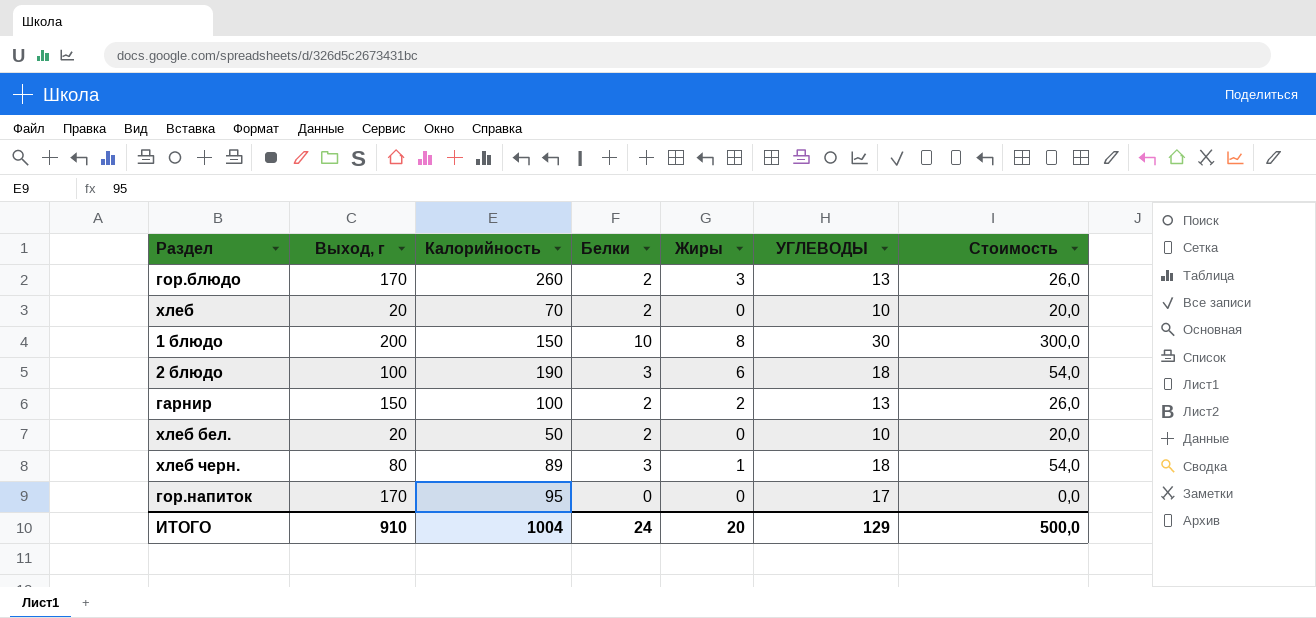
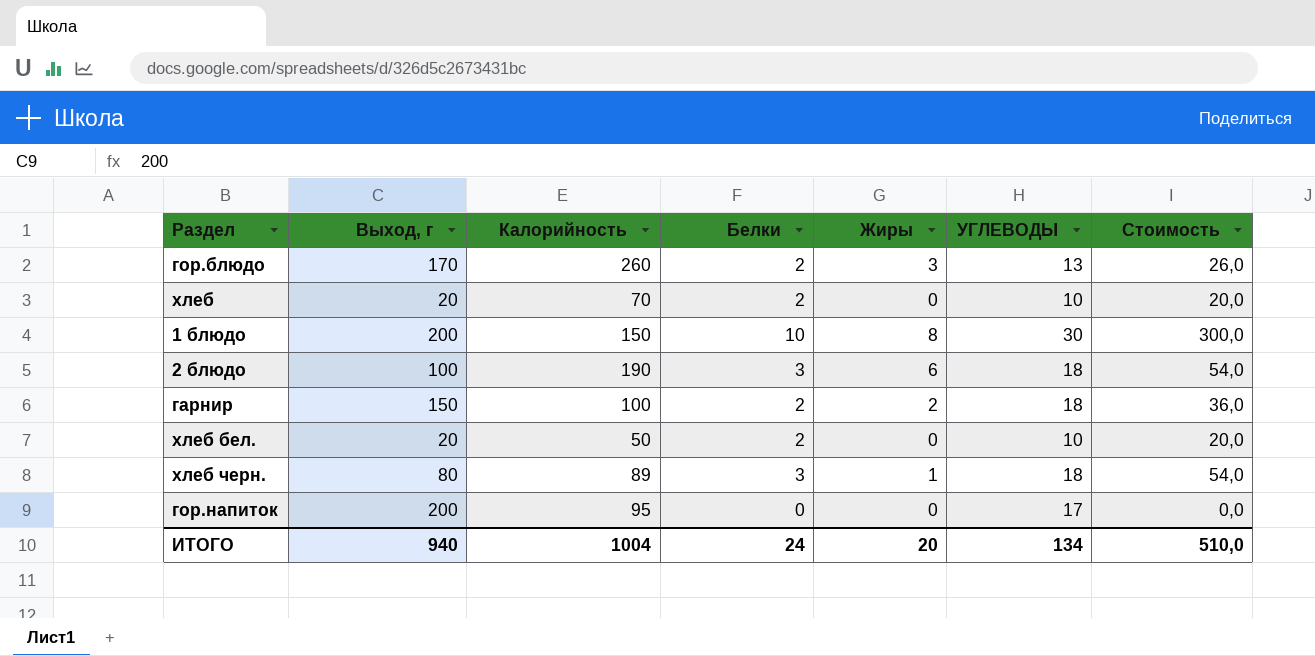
гарнир | УГЛЕВОДЫ: 13 -> 18
гарнир | Стоимость: 26,0 -> 36,0
гор.напиток | Выход, г: 170 -> 200
ИТОГО | Выход, г: 910 -> 940
ИТОГО | УГЛЕВОДЫ: 129 -> 134
ИТОГО | Стоимость: 500,0 -> 510,0

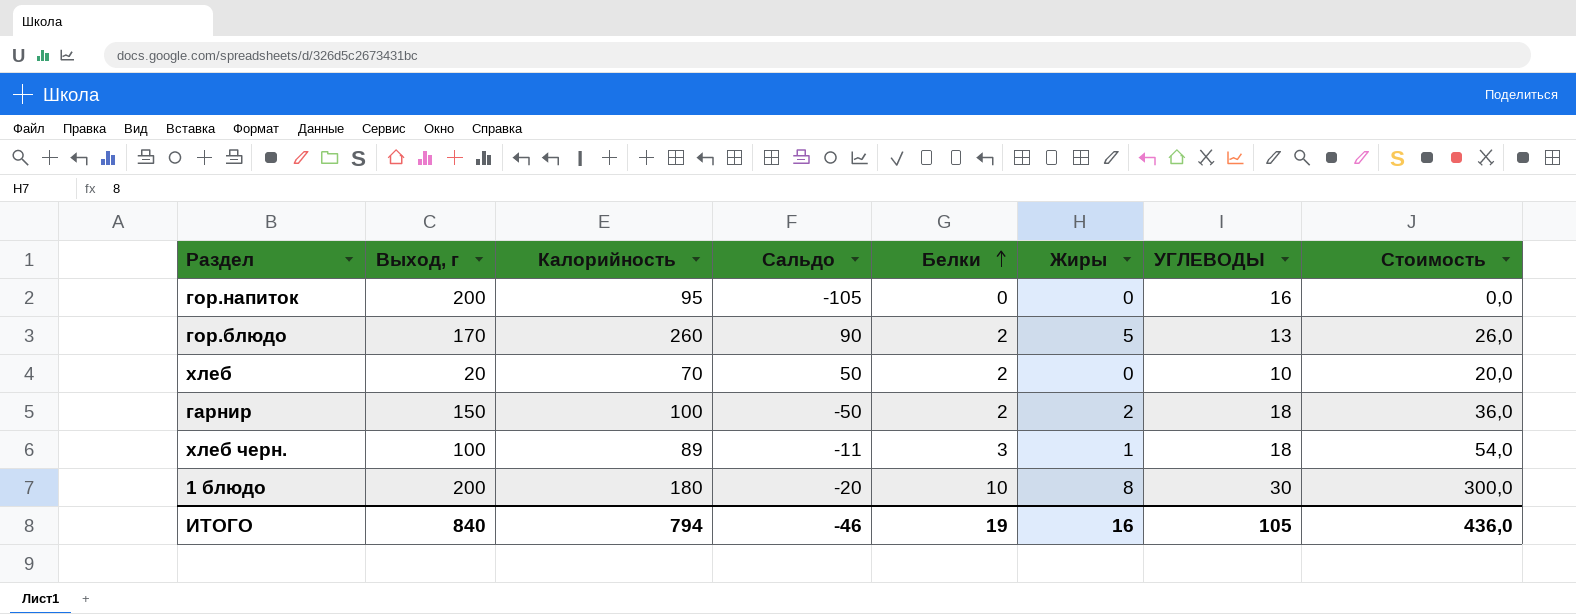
row order: none -> Белки ascending
column Сальдо | formula: none -> [Калорийность] - [Выход, г]
row 2 блюдо: 100 | 190 | 3 | 6 | 18 | 54,0 -> none
row хлеб бел.: 20 | 50 | 2 | 0 | 10 | 20,0 -> none
гор.напиток | УГЛЕВОДЫ: 17 -> 16
гор.блюдо | Жиры: 3 -> 5
хлеб черн. | Выход, г: 80 -> 100
1 блюдо | Калорийность: 150 -> 180
ИТОГО | Выход, г: 940 -> 840
ИТОГО | Калорийность: 1004 -> 794
ИТОГО | Белки: 24 -> 19
ИТОГО | Жиры: 20 -> 16
ИТОГО | УГЛЕВОДЫ: 134 -> 105
ИТОГО | Стоимость: 510,0 -> 436,0

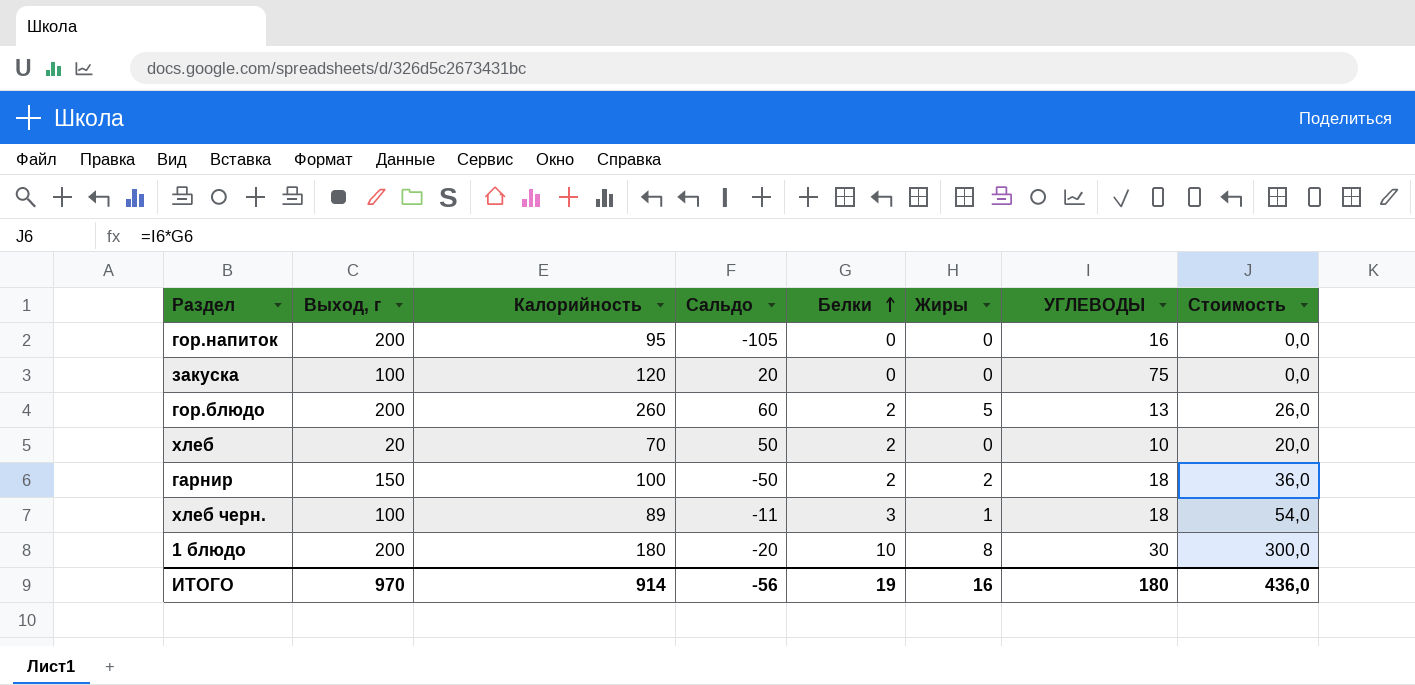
row закуска: none -> 100 | 120 | 20 | 0 | 0 | 75 | 0,0
гор.блюдо | Выход, г: 170 -> 200
гор.блюдо | Сальдо: 90 -> 60
ИТОГО | Выход, г: 840 -> 970
ИТОГО | Калорийность: 794 -> 914
ИТОГО | Сальдо: -46 -> -56
ИТОГО | УГЛЕВОДЫ: 105 -> 180

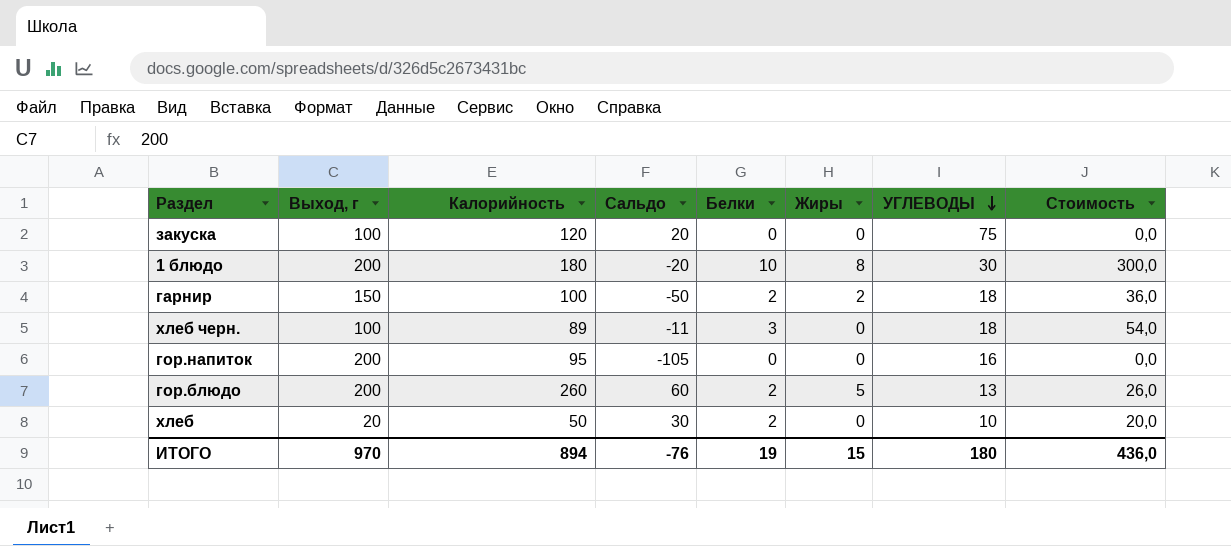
row order: Белки ascending -> УГЛЕВОДЫ descending
хлеб черн. | Жиры: 1 -> 0
хлеб | Калорийность: 70 -> 50
хлеб | Сальдо: 50 -> 30
ИТОГО | Калорийность: 914 -> 894
ИТОГО | Сальдо: -56 -> -76
ИТОГО | Жиры: 16 -> 15

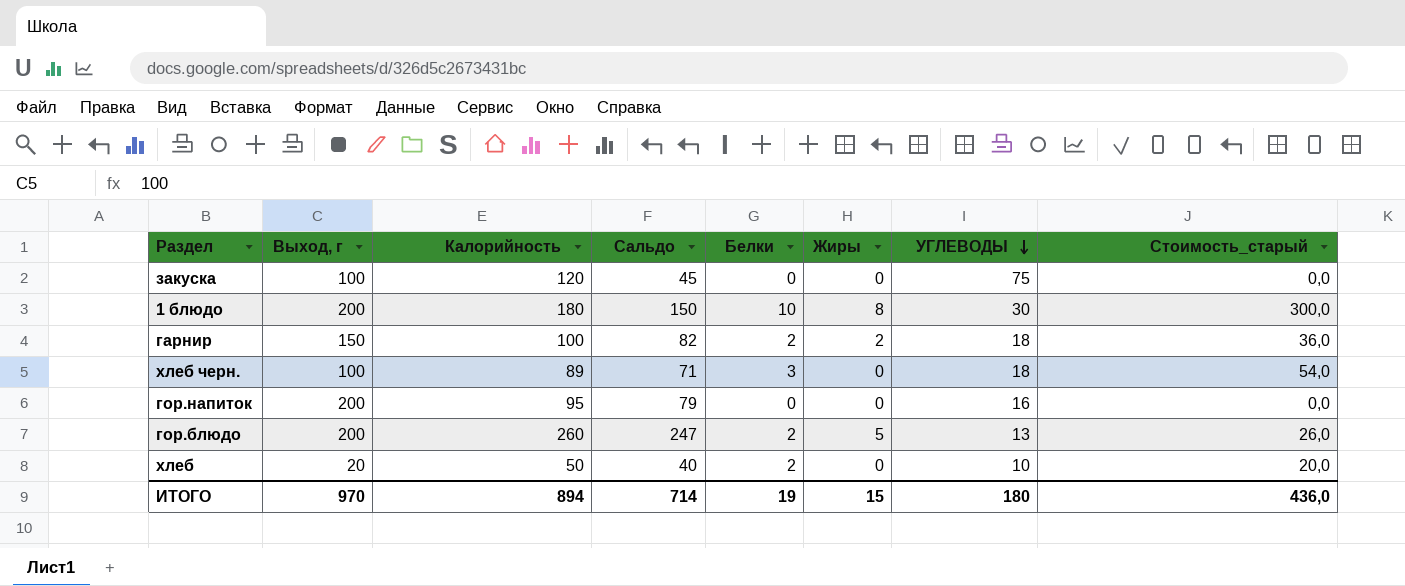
column Сальдо | formula: [Калорийность] - [Выход, г] -> [Калорийность] - [УГЛЕВОДЫ]
column name: Стоимость -> Стоимость_старый
ИТОГО | Сальдо: -76 -> 714

